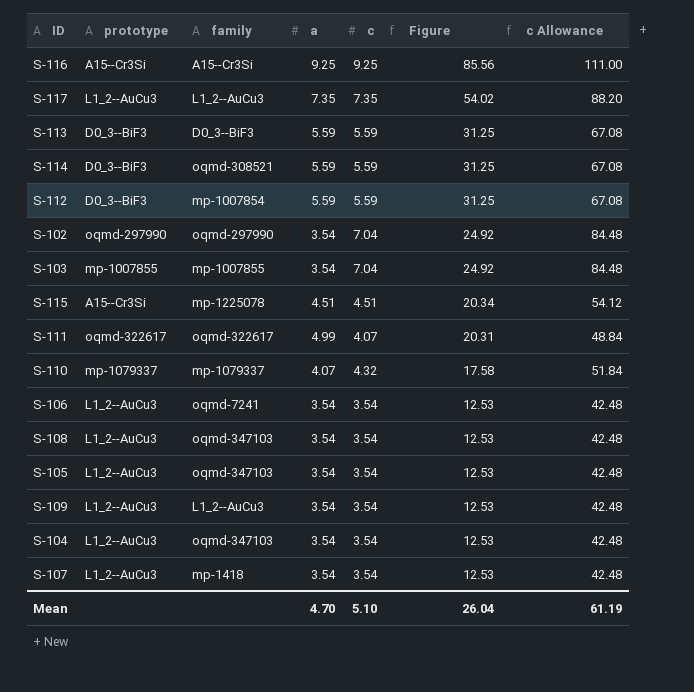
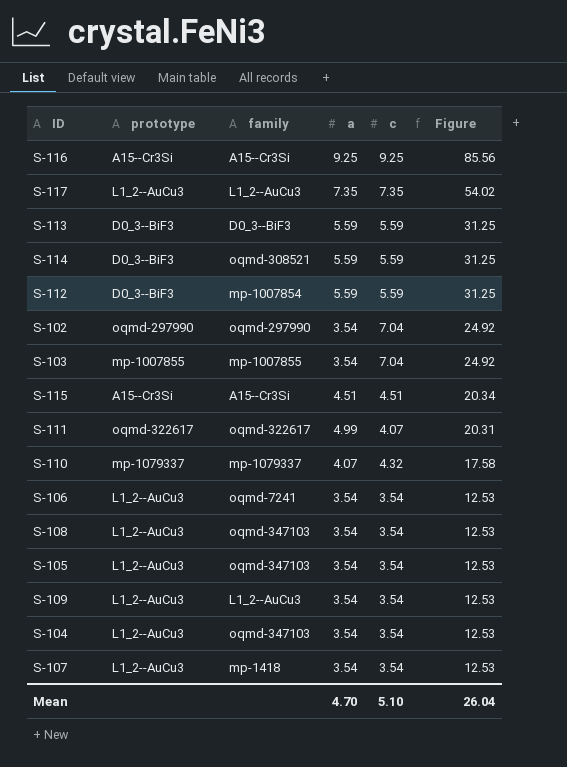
column c Allowance | formula: [c] * 12 -> none
S-115 | family: mp-1225078 -> A15--Cr3Si

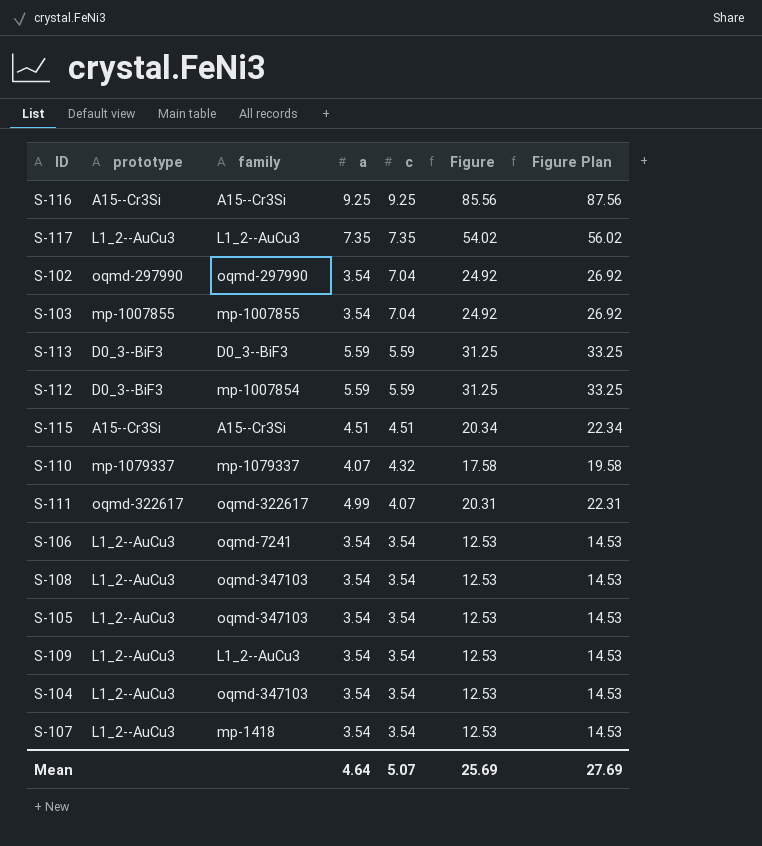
row order: Figure descending -> c descending
column Figure Plan | formula: none -> [Figure] + 2
row S-114: D0_3--BiF3 | oqmd-308521 | 5.59 | 5.59 | 31.25 -> none
Mean | a: 4.70 -> 4.64
Mean | c: 5.10 -> 5.07
Mean | Figure: 26.04 -> 25.69

